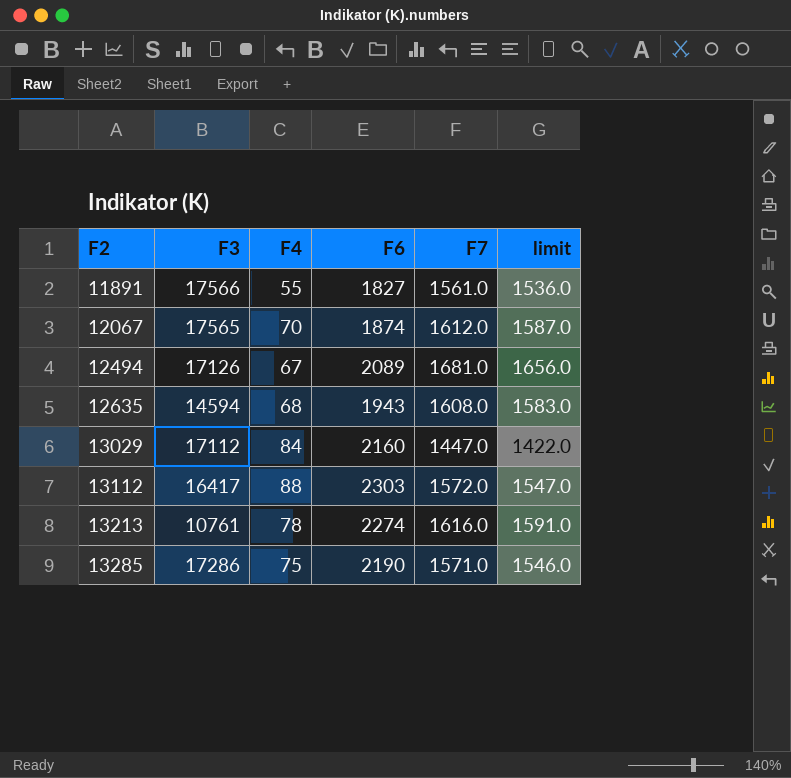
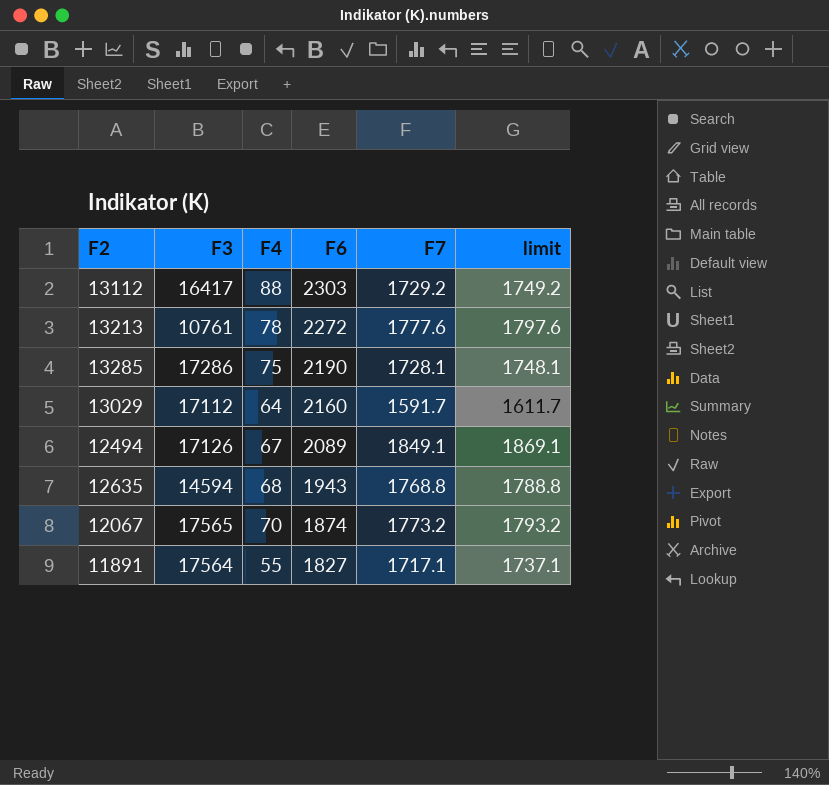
row order: F2 ascending -> F6 descending
column limit | formula: [F7] - 25 -> [F7] + 20
13112 | F7: 1572.0 -> 1729.2
13213 | F6: 2274 -> 2272
13213 | F7: 1616.0 -> 1777.6
13285 | F7: 1571.0 -> 1728.1
13029 | F4: 84 -> 64
13029 | F7: 1447.0 -> 1591.7
12494 | F7: 1681.0 -> 1849.1
12635 | F7: 1608.0 -> 1768.8
12067 | F7: 1612.0 -> 1773.2
11891 | F3: 17566 -> 17564
11891 | F7: 1561.0 -> 1717.1

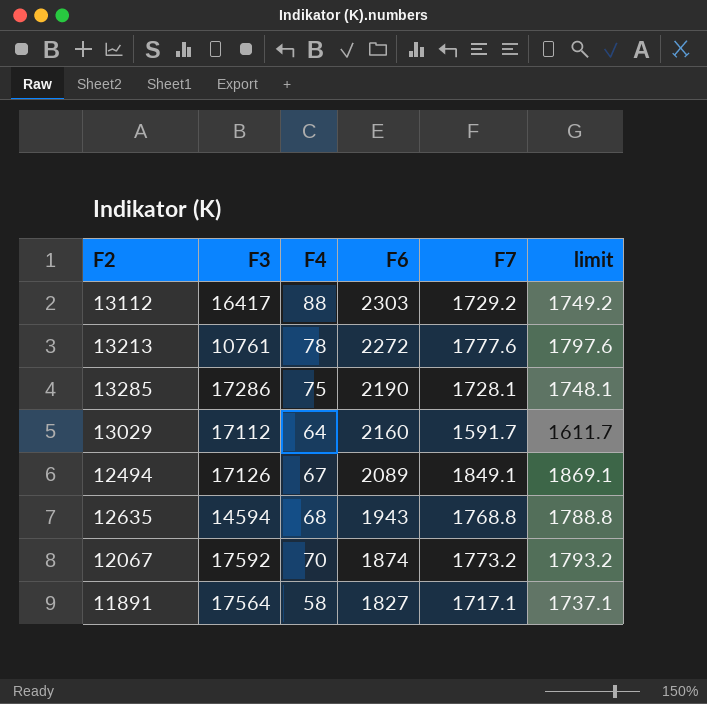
12067 | F3: 17565 -> 17592
11891 | F4: 55 -> 58

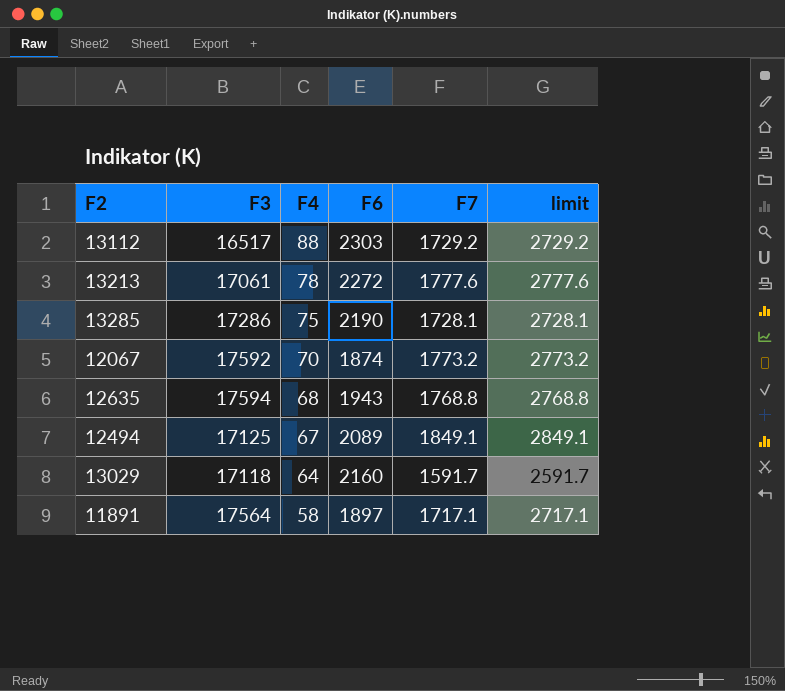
row order: F6 descending -> F4 descending
column limit | formula: [F7] + 20 -> [F7] + 1000
13112 | F3: 16417 -> 16517
13213 | F3: 10761 -> 17061
12635 | F3: 14594 -> 17594
12494 | F3: 17126 -> 17125
13029 | F3: 17112 -> 17118
11891 | F6: 1827 -> 1897

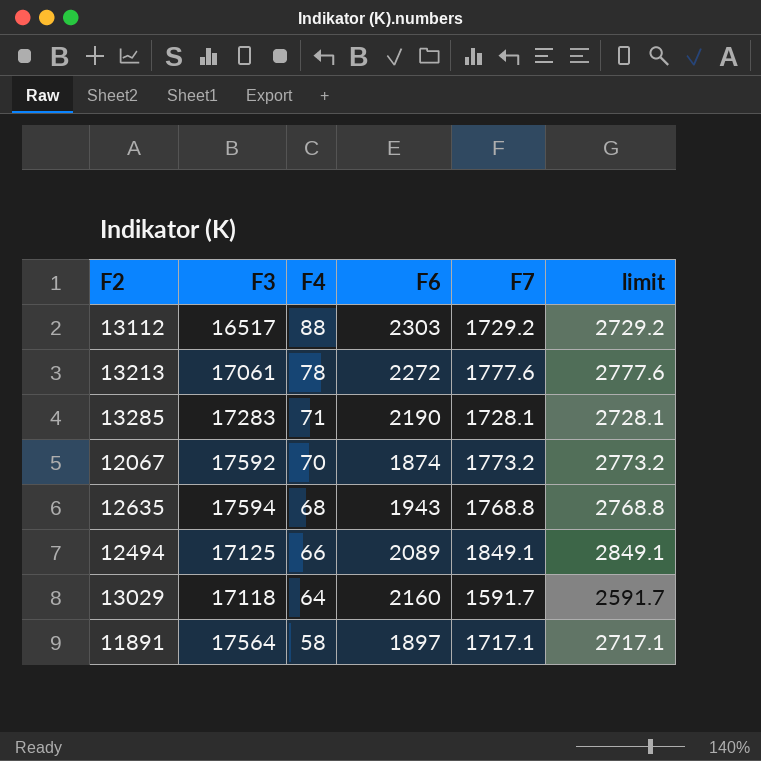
13285 | F3: 17286 -> 17283
13285 | F4: 75 -> 71
12494 | F4: 67 -> 66

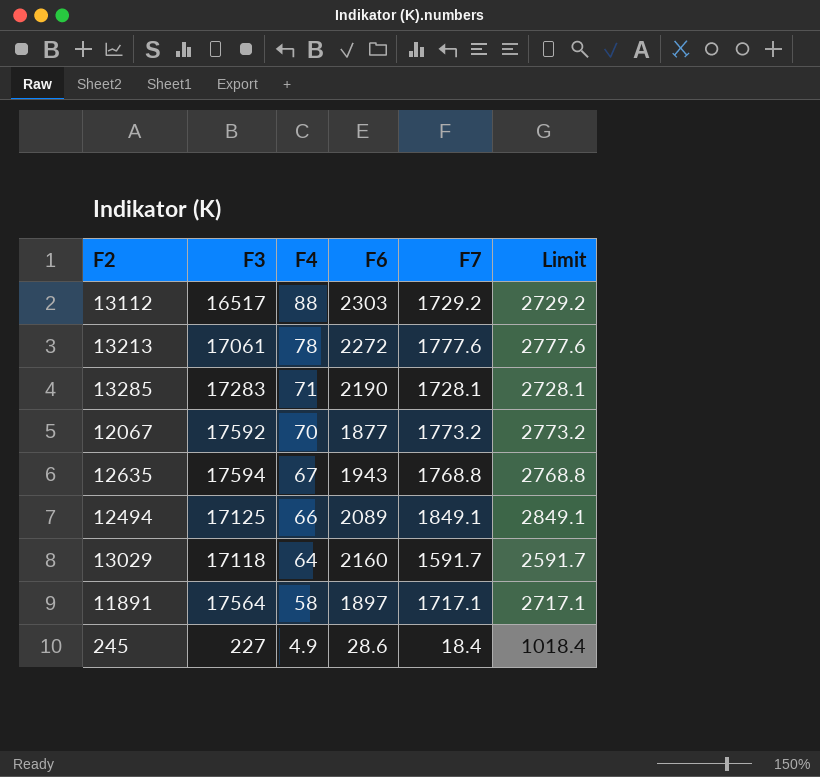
column name: limit -> Limit
12067 | F6: 1874 -> 1877
12635 | F4: 68 -> 67
row 245: none -> 227 | 4.9 | 28.6 | 18.4 | 1018.4

